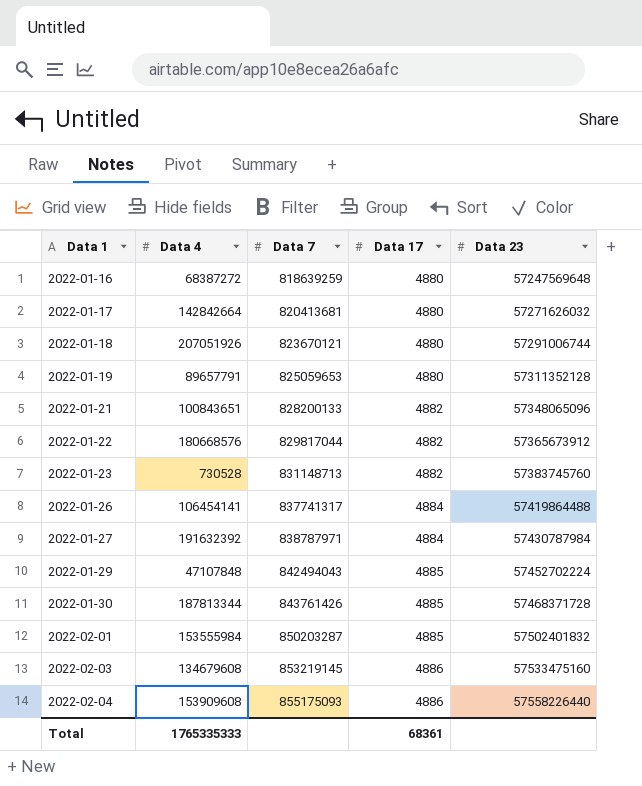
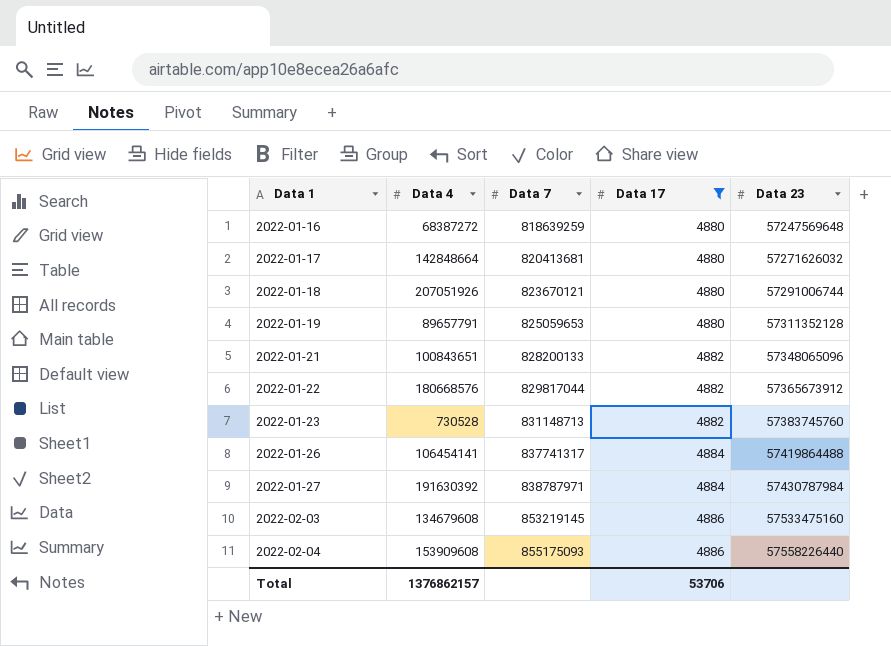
filter: none -> Data 17 != 4885
2022-01-17 | Data 4: 142842664 -> 142848664
2022-01-27 | Data 4: 191632392 -> 191630392
Total | Data 4: 1765335333 -> 1376862157
Total | Data 17: 68361 -> 53706

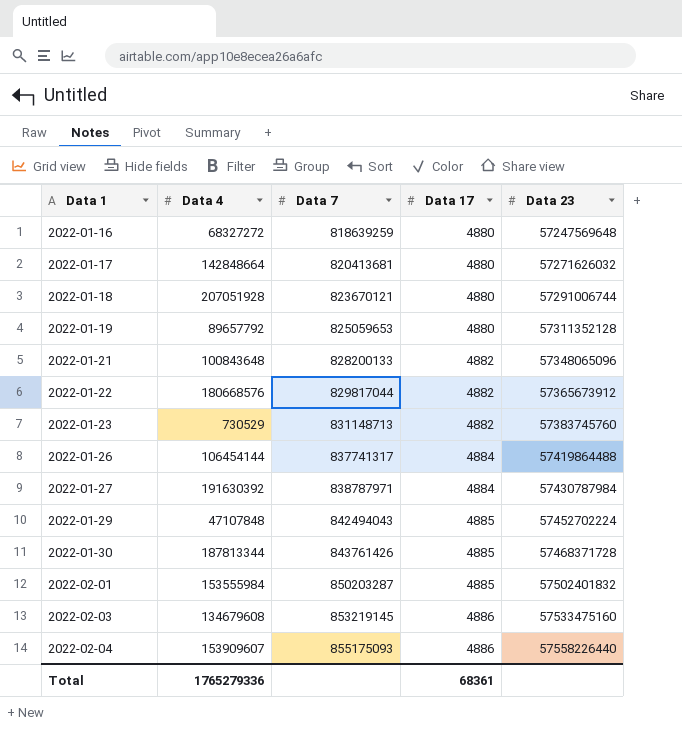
filter: Data 17 != 4885 -> none
2022-01-16 | Data 4: 68387272 -> 68327272
2022-01-18 | Data 4: 207051926 -> 207051928
2022-01-19 | Data 4: 89657791 -> 89657792
2022-01-21 | Data 4: 100843651 -> 100843648
2022-01-23 | Data 4: 730528 -> 730529
2022-01-26 | Data 4: 106454141 -> 106454144
2022-02-04 | Data 4: 153909608 -> 153909607
Total | Data 4: 1376862157 -> 1765279336
Total | Data 17: 53706 -> 68361

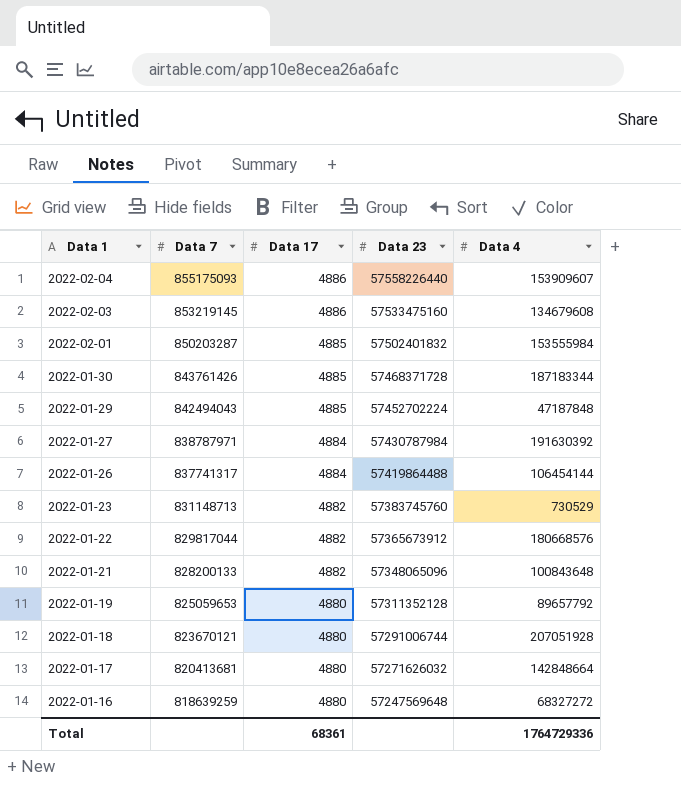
row order: Data 1 ascending -> Data 1 descending
column Data 4 | position: 2 -> 5
2022-01-30 | Data 4: 187813344 -> 187183344
2022-01-29 | Data 4: 47107848 -> 47187848
Total | Data 4: 1765279336 -> 1764729336

